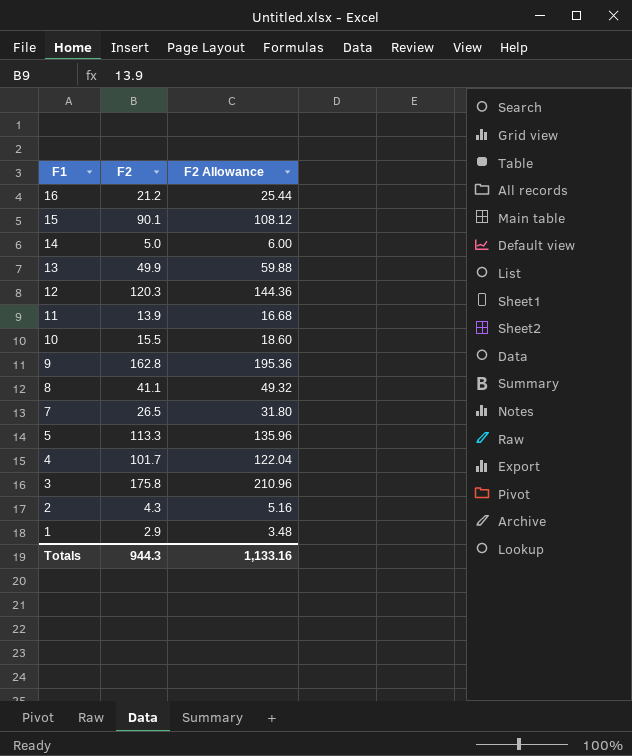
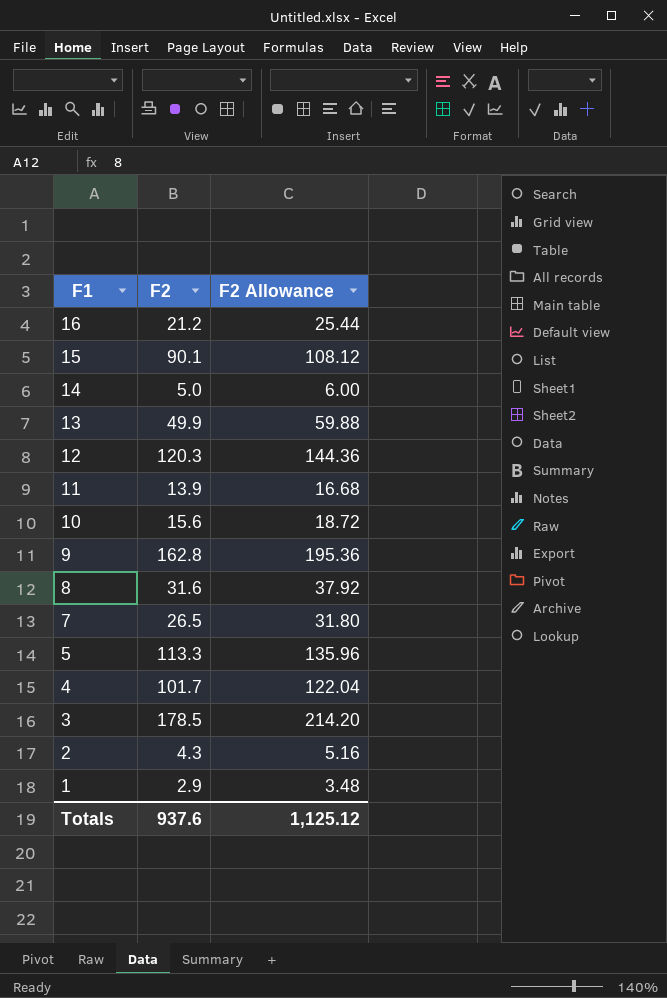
10 | F2: 15.5 -> 15.6
10 | F2 Allowance: 18.60 -> 18.72
8 | F2: 41.1 -> 31.6
8 | F2 Allowance: 49.32 -> 37.92
3 | F2: 175.8 -> 178.5
3 | F2 Allowance: 210.96 -> 214.20
Totals | F2: 944.3 -> 937.6
Totals | F2 Allowance: 1,133.16 -> 1,125.12

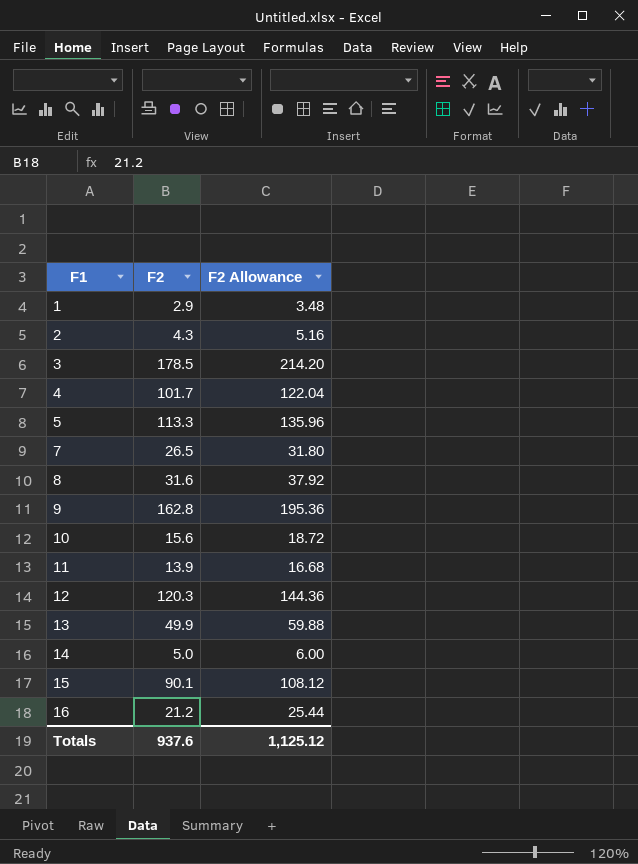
row order: F1 descending -> F1 ascending

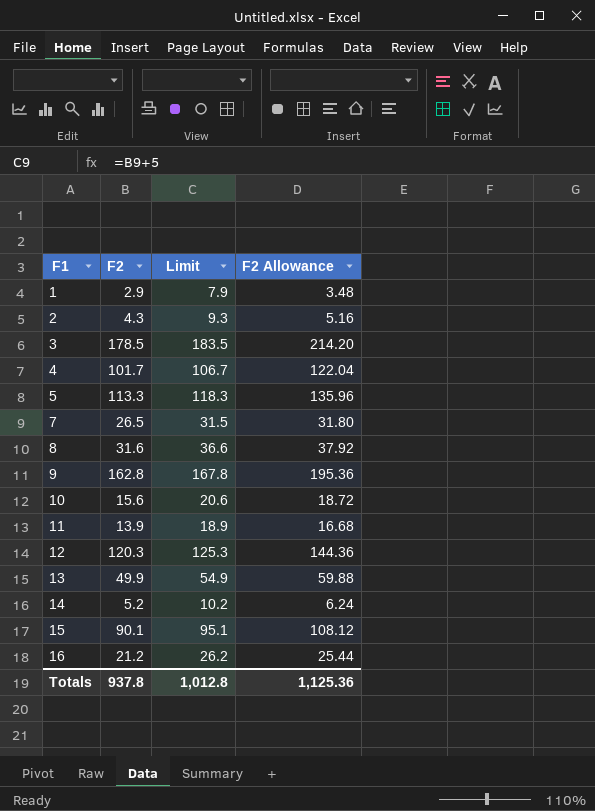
column Limit | formula: none -> [F2] + 5
14 | F2: 5.0 -> 5.2
14 | F2 Allowance: 6.00 -> 6.24
Totals | F2: 937.6 -> 937.8
Totals | F2 Allowance: 1,125.12 -> 1,125.36

